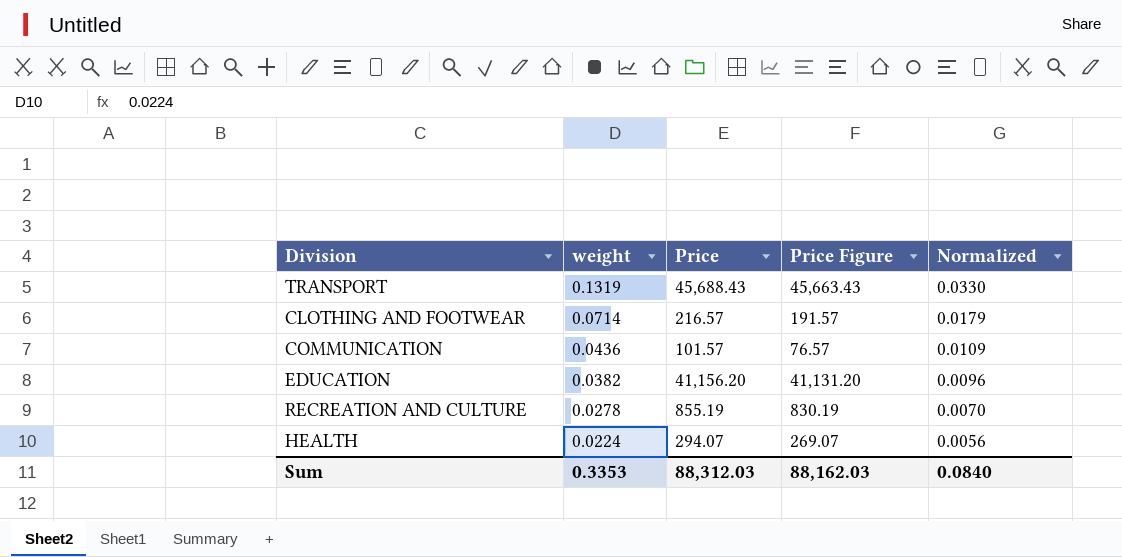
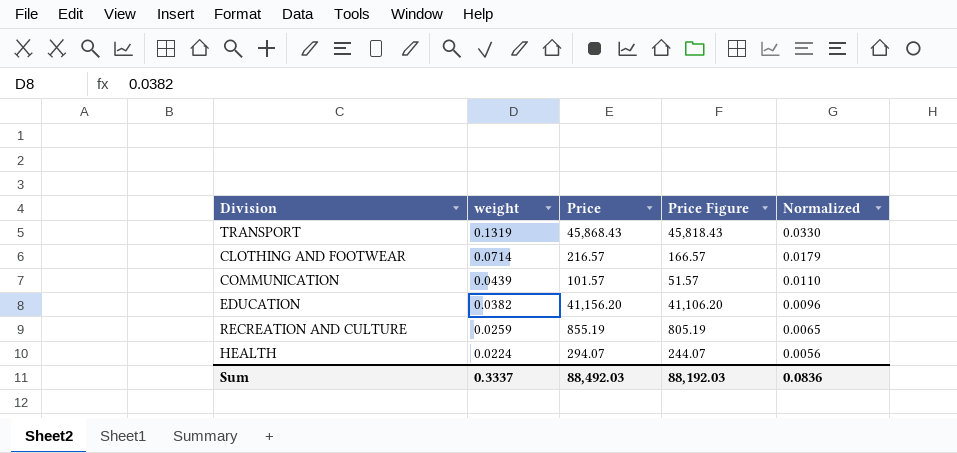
column Price Figure | formula: [Price] - 25 -> [Price] - 50
TRANSPORT | Price: 45,688.43 -> 45,868.43
COMMUNICATION | weight: 0.0436 -> 0.0439
COMMUNICATION | Normalized: 0.0109 -> 0.0110
RECREATION AND CULTURE | weight: 0.0278 -> 0.0259
RECREATION AND CULTURE | Normalized: 0.0070 -> 0.0065
Sum | weight: 0.3353 -> 0.3337
Sum | Price: 88,312.03 -> 88,492.03
Sum | Price Figure: 88,162.03 -> 88,192.03
Sum | Normalized: 0.0840 -> 0.0836

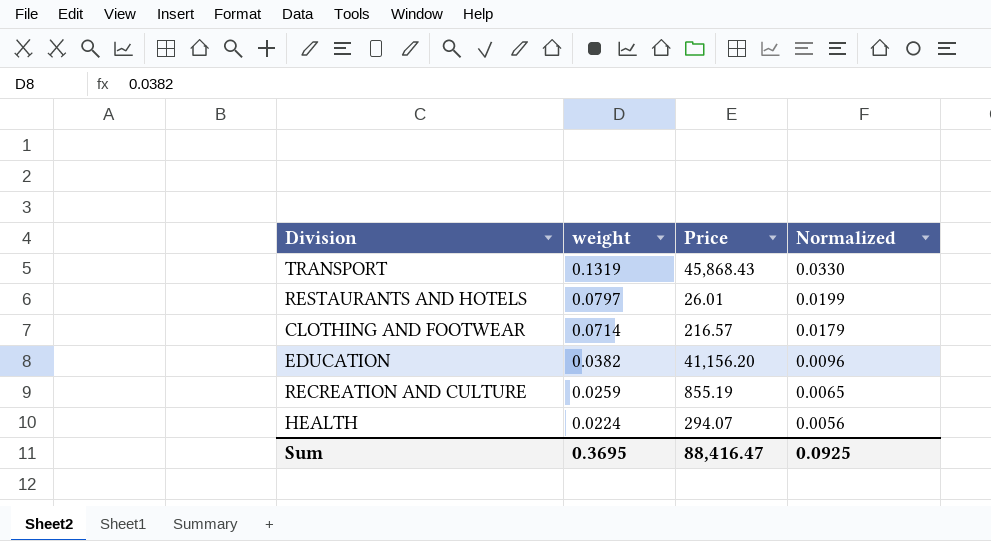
column Price Figure | formula: [Price] - 50 -> none
row COMMUNICATION: 0.0439 | 101.57 | 51.57 | 0.0110 -> none
row RESTAURANTS AND HOTELS: none -> 0.0797 | 26.01 | 0.0199
Sum | weight: 0.3337 -> 0.3695
Sum | Price: 88,492.03 -> 88,416.47
Sum | Normalized: 0.0836 -> 0.0925

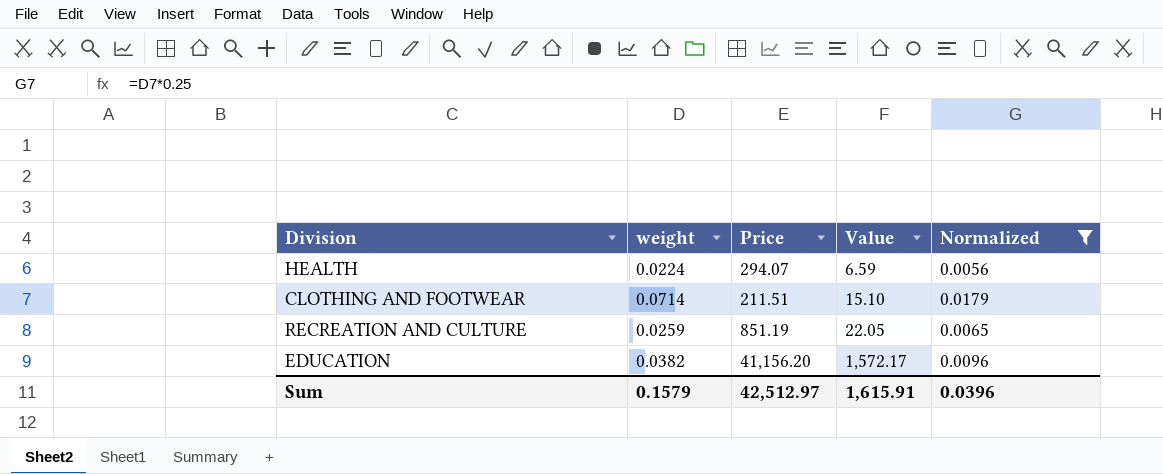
filter: none -> Normalized <= 0.0179
row order: weight descending -> Value ascending
column Value | formula: none -> [weight] * [Price]
CLOTHING AND FOOTWEAR | Price: 216.57 -> 211.51
RECREATION AND CULTURE | Price: 855.19 -> 851.19
Sum | weight: 0.3695 -> 0.1579
Sum | Price: 88,416.47 -> 42,512.97
Sum | Normalized: 0.0925 -> 0.0396

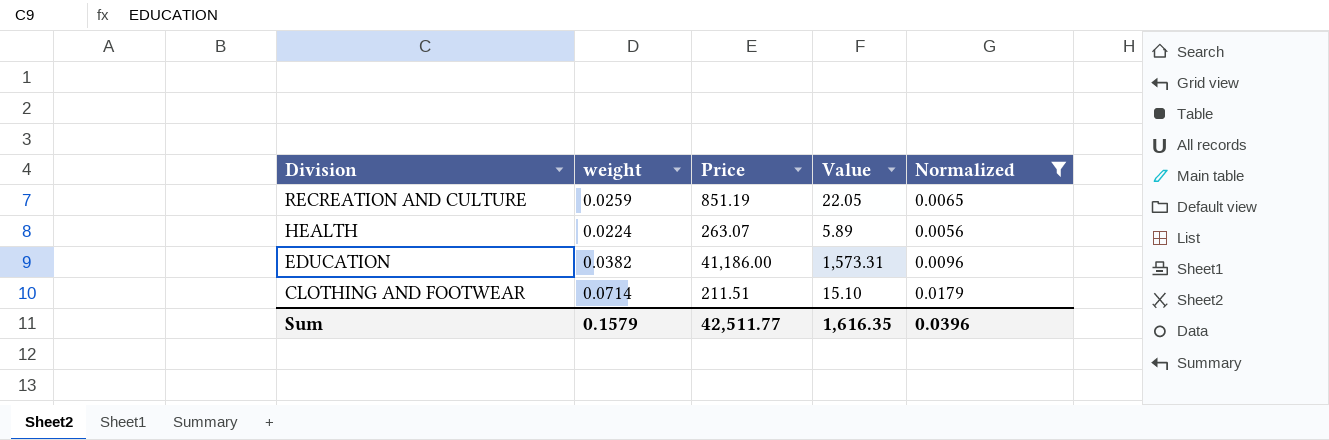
row order: Value ascending -> Division descending
HEALTH | Price: 294.07 -> 263.07
HEALTH | Value: 6.59 -> 5.89
EDUCATION | Price: 41,156.20 -> 41,186.00
EDUCATION | Value: 1,572.17 -> 1,573.31
Sum | Price: 42,512.97 -> 42,511.77
Sum | Value: 1,615.91 -> 1,616.35

